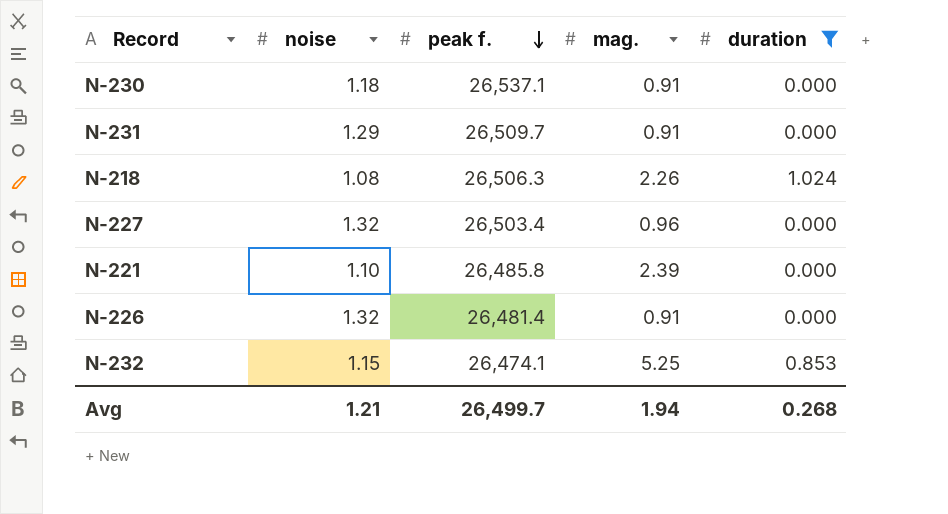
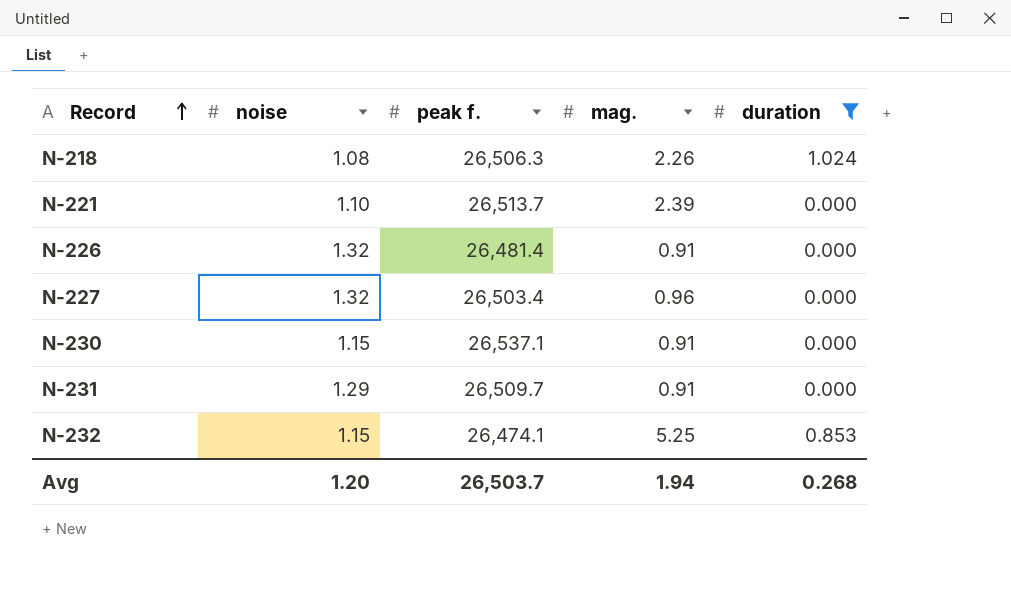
row order: peak f. descending -> Record ascending
N-221 | peak f.: 26,485.8 -> 26,513.7
N-230 | noise: 1.18 -> 1.15
Avg | noise: 1.21 -> 1.20
Avg | peak f.: 26,499.7 -> 26,503.7

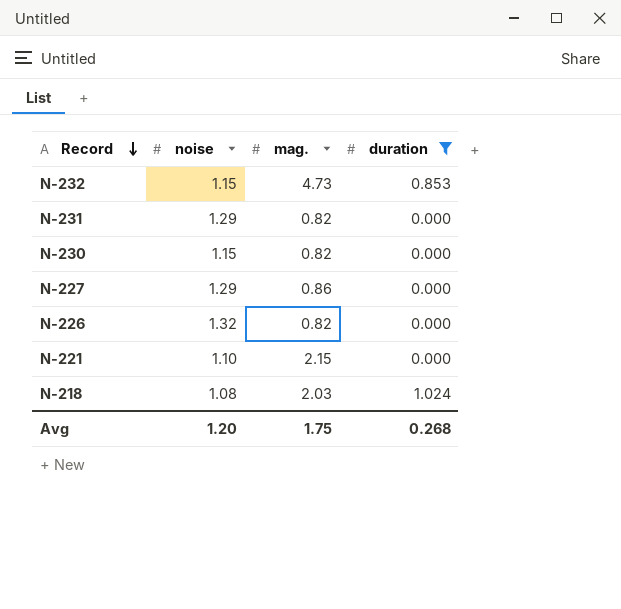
row order: Record ascending -> Record descending
column peak f. | position: 3 -> none
N-232 | mag.: 5.25 -> 4.73
N-231 | mag.: 0.91 -> 0.82
N-230 | mag.: 0.91 -> 0.82
N-227 | noise: 1.32 -> 1.29
N-227 | mag.: 0.96 -> 0.86
N-226 | mag.: 0.91 -> 0.82
N-221 | mag.: 2.39 -> 2.15
N-218 | mag.: 2.26 -> 2.03
Avg | mag.: 1.94 -> 1.75

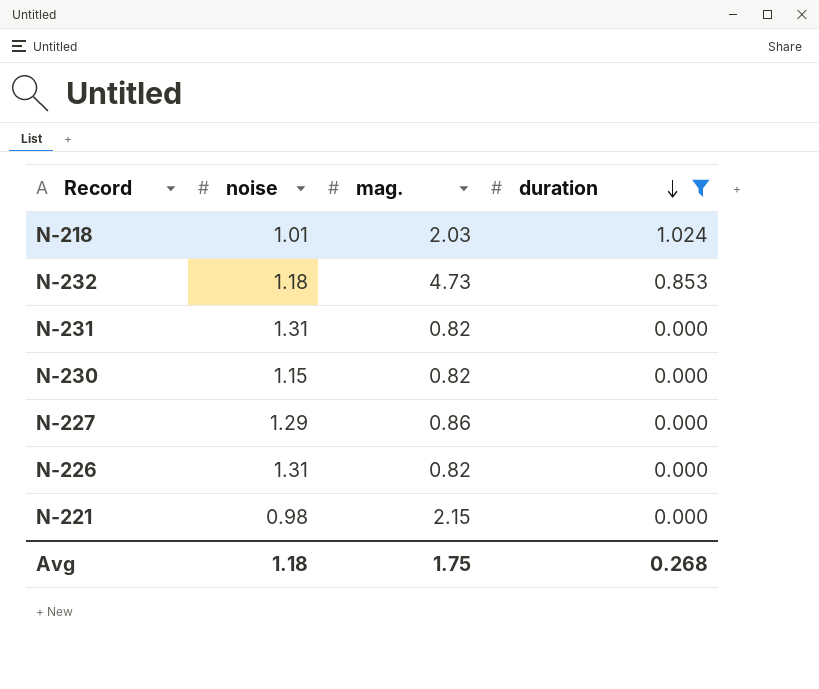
row order: Record descending -> duration descending
N-218 | noise: 1.08 -> 1.01
N-232 | noise: 1.15 -> 1.18
N-231 | noise: 1.29 -> 1.31
N-226 | noise: 1.32 -> 1.31
N-221 | noise: 1.10 -> 0.98
Avg | noise: 1.20 -> 1.18

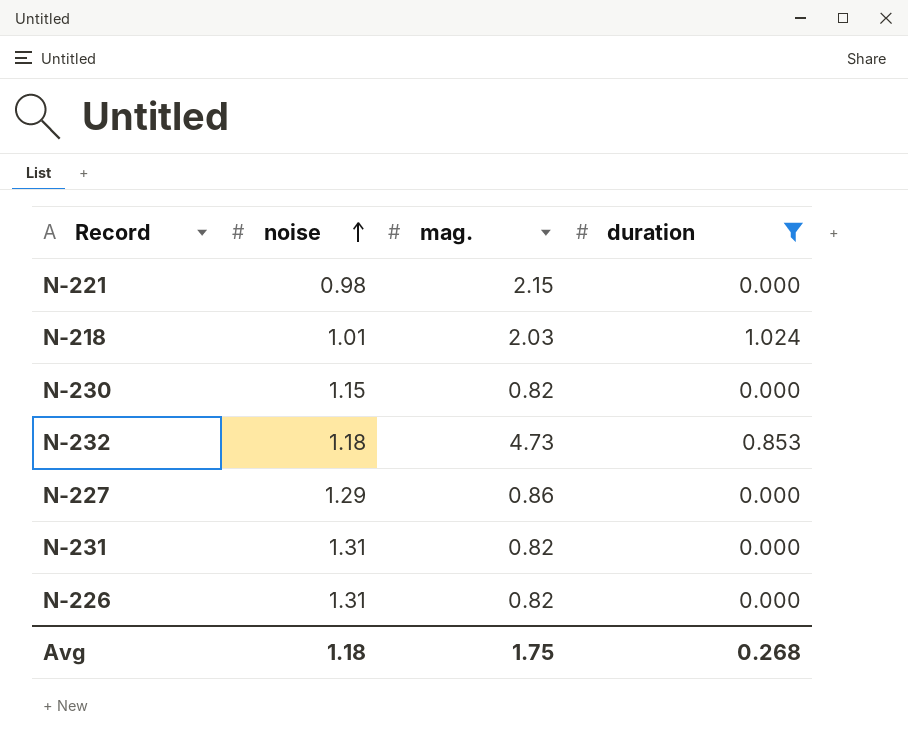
row order: duration descending -> noise ascending

